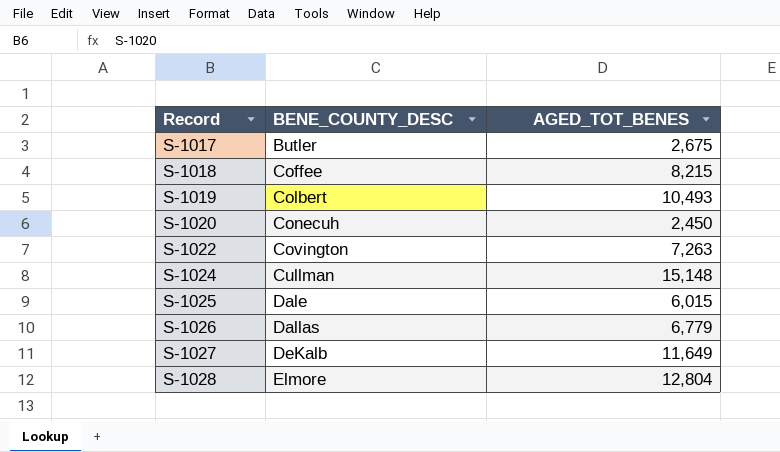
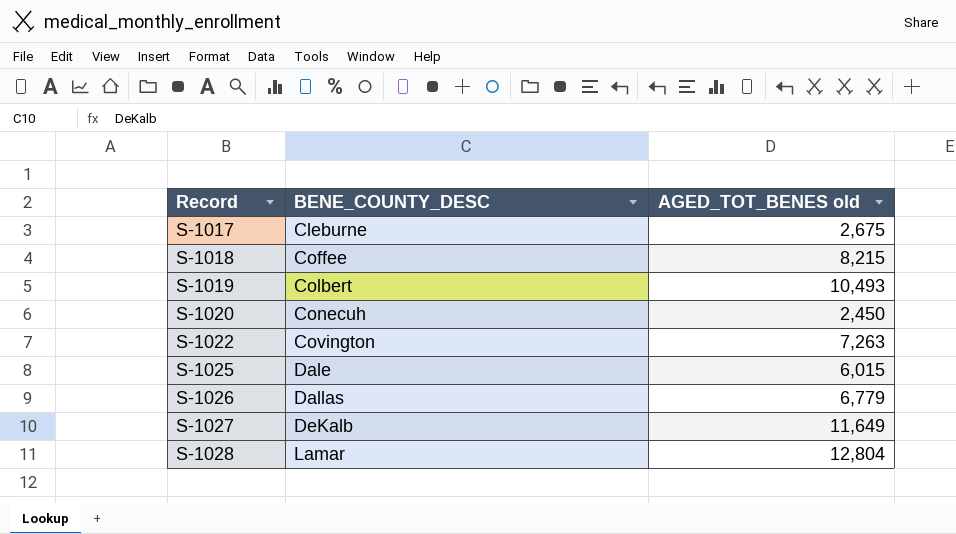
column name: AGED_TOT_BENES -> AGED_TOT_BENES old
row S-1024: Cullman | 15,148 -> none
S-1017 | BENE_COUNTY_DESC: Butler -> Cleburne
S-1028 | BENE_COUNTY_DESC: Elmore -> Lamar

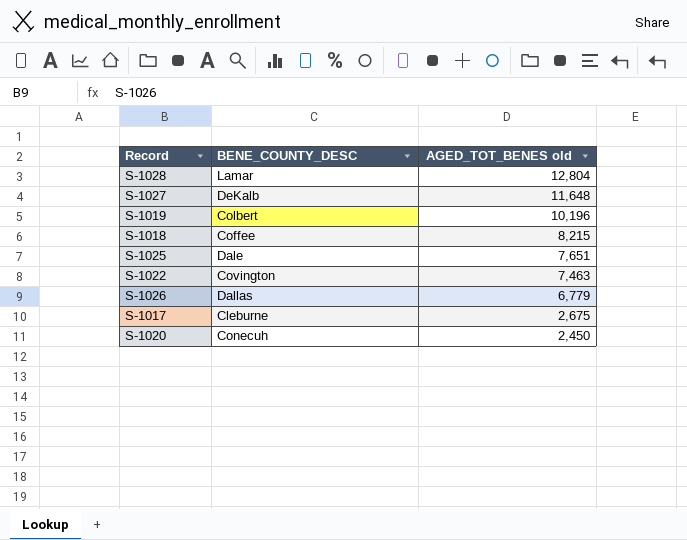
row order: Record ascending -> AGED_TOT_BENES old descending
S-1027 | AGED_TOT_BENES old: 11,649 -> 11,648
S-1019 | AGED_TOT_BENES old: 10,493 -> 10,196
S-1025 | AGED_TOT_BENES old: 6,015 -> 7,651
S-1022 | AGED_TOT_BENES old: 7,263 -> 7,463

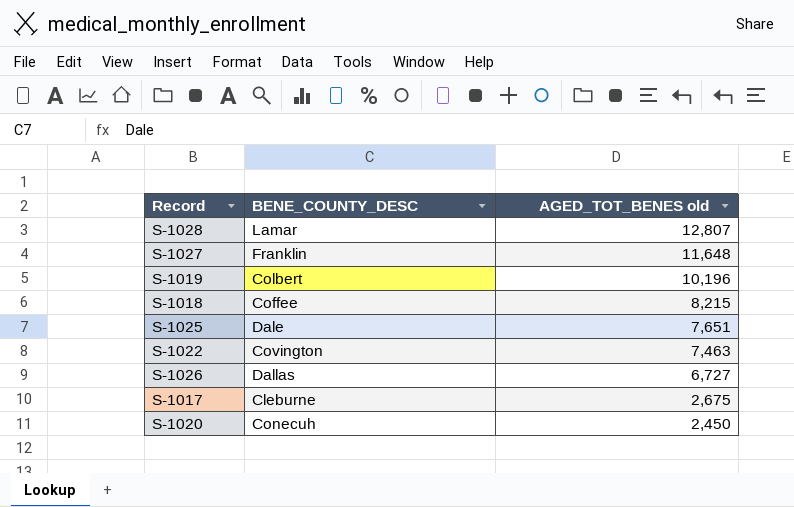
S-1028 | AGED_TOT_BENES old: 12,804 -> 12,807
S-1027 | BENE_COUNTY_DESC: DeKalb -> Franklin
S-1026 | AGED_TOT_BENES old: 6,779 -> 6,727

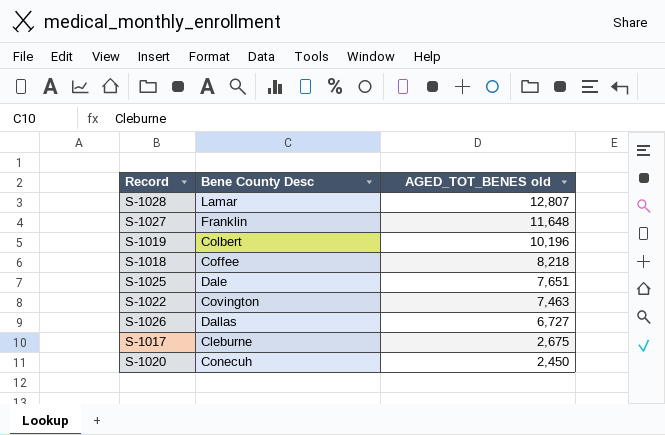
column name: BENE_COUNTY_DESC -> Bene County Desc
S-1018 | AGED_TOT_BENES old: 8,215 -> 8,218

